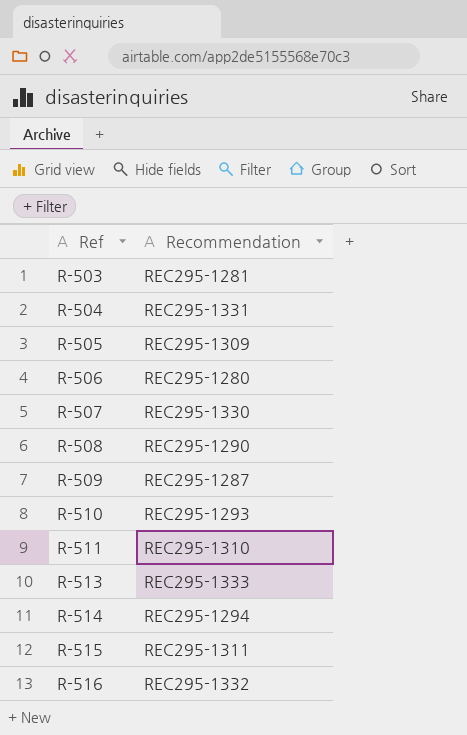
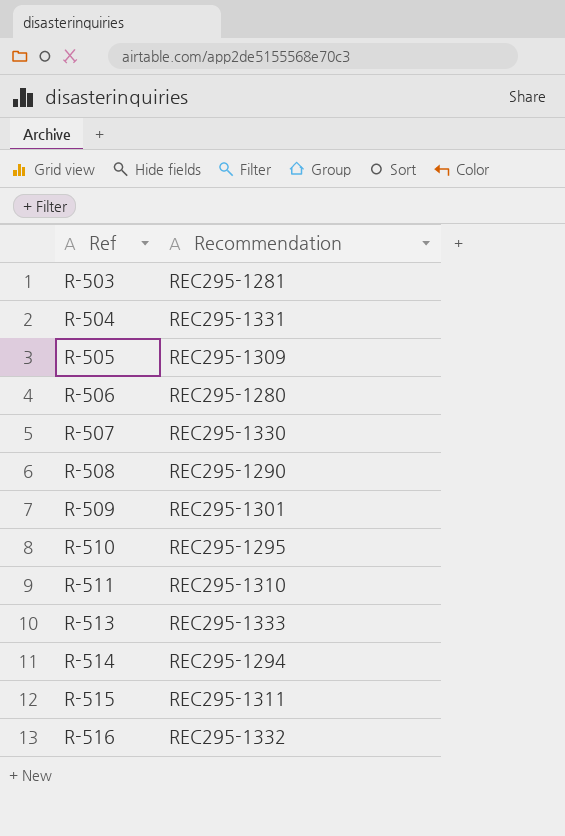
R-509 | Recommendation: REC295-1287 -> REC295-1301
R-510 | Recommendation: REC295-1293 -> REC295-1295

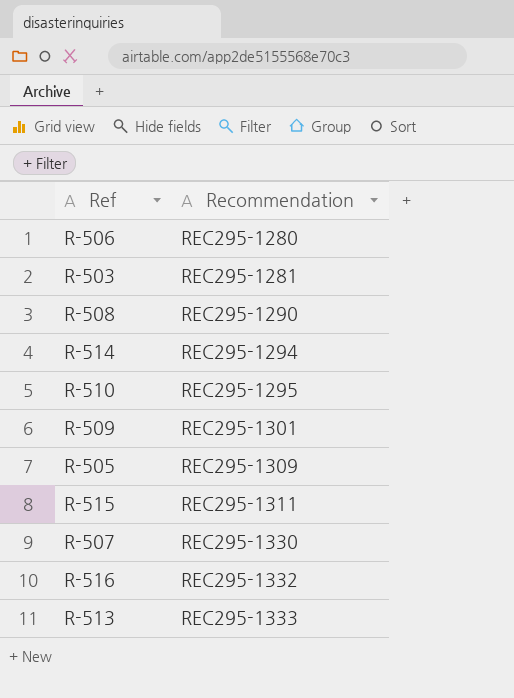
row order: Ref ascending -> Recommendation ascending
row R-504: REC295-1331 -> none
row R-511: REC295-1310 -> none

